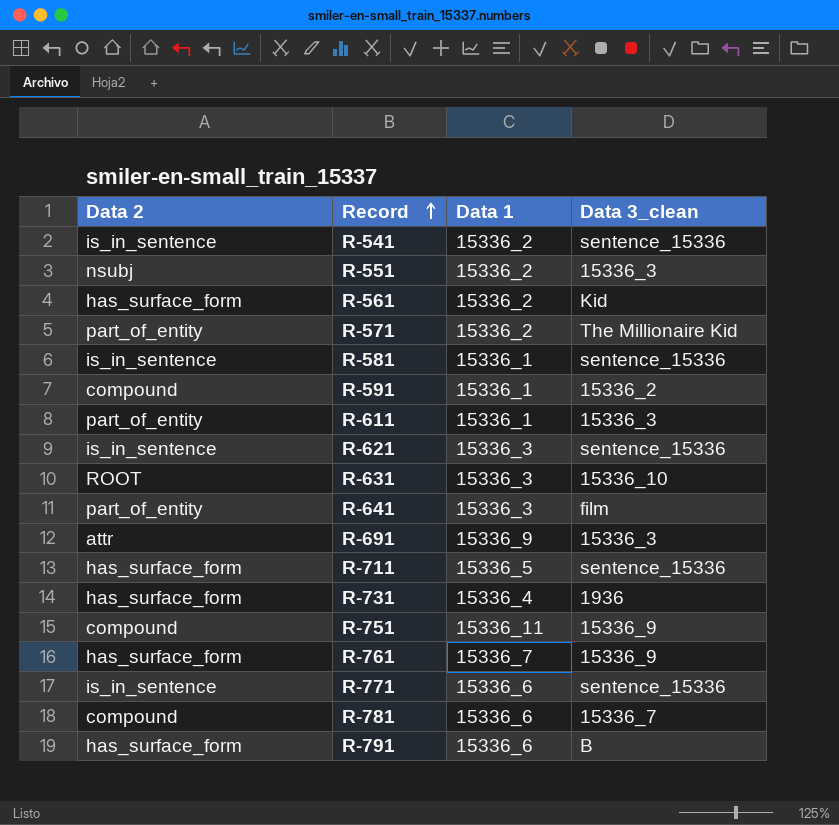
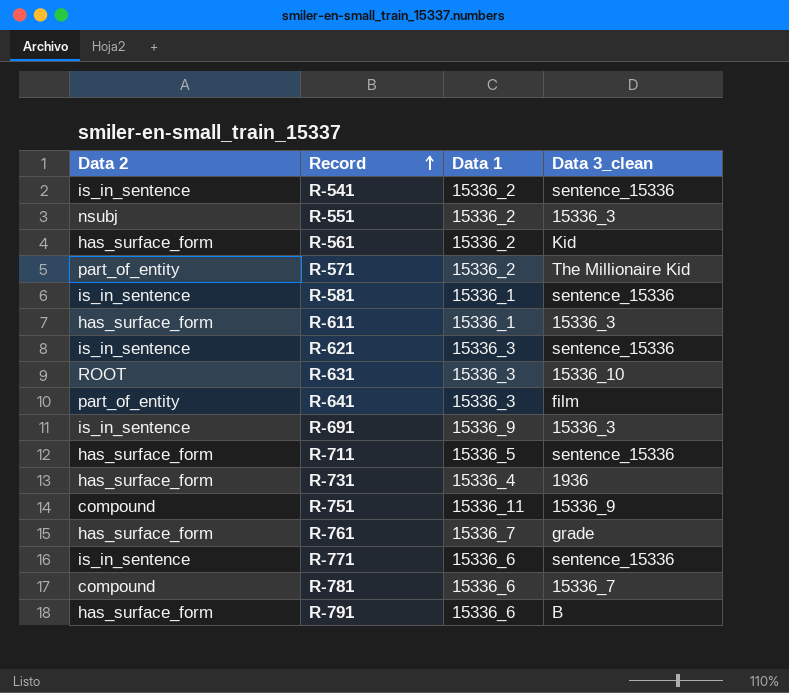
row R-591: compound | 15336_1 | 15336_2 -> none
R-611 | Data 2: part_of_entity -> has_surface_form
R-691 | Data 2: attr -> is_in_sentence
R-761 | Data 3_clean: 15336_9 -> grade

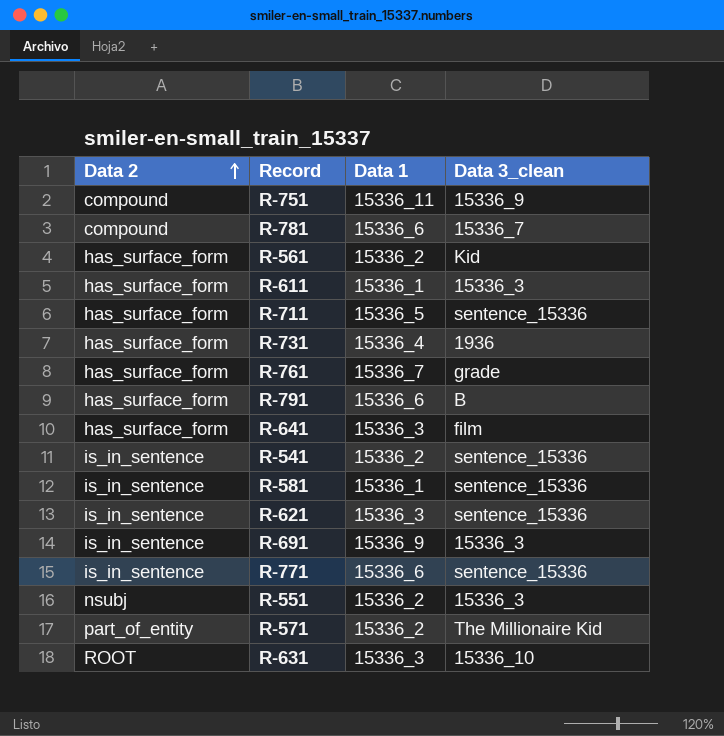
row order: Record ascending -> Data 2 ascending
R-641 | Data 2: part_of_entity -> has_surface_form

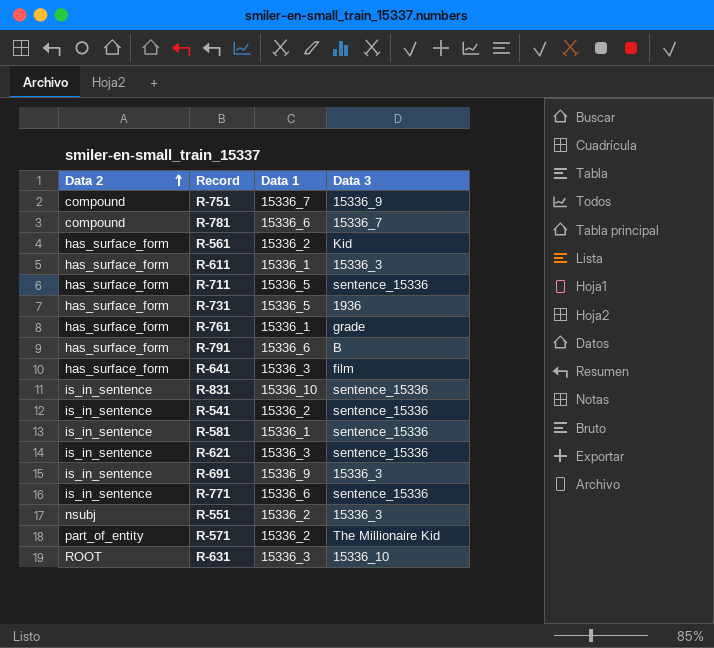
column name: Data 3_clean -> Data 3
R-751 | Data 1: 15336_11 -> 15336_7
R-731 | Data 1: 15336_4 -> 15336_5
R-761 | Data 1: 15336_7 -> 15336_1
row R-831: none -> is_in_sentence | 15336_10 | sentence_15336

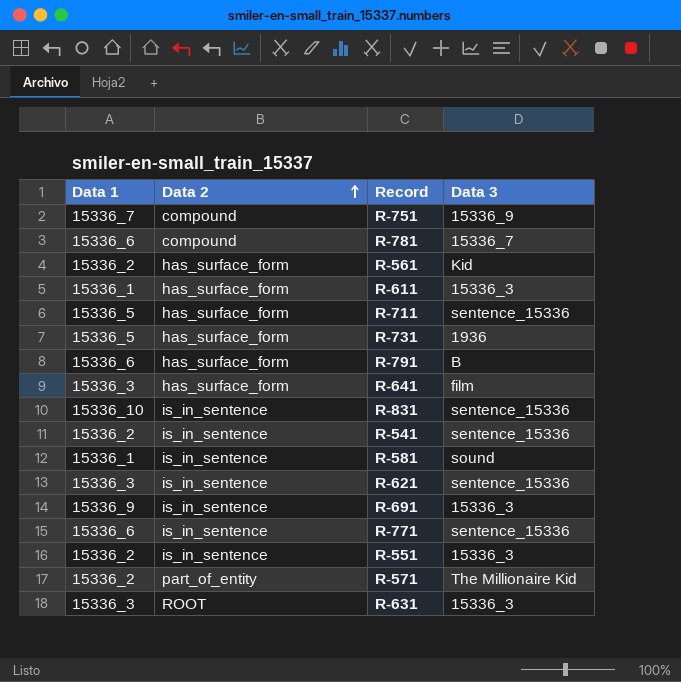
column Data 1 | position: 3 -> 1
row R-761: has_surface_form | 15336_1 | grade -> none
R-581 | Data 3: sentence_15336 -> sound
R-551 | Data 2: nsubj -> is_in_sentence
R-631 | Data 3: 15336_10 -> 15336_3

